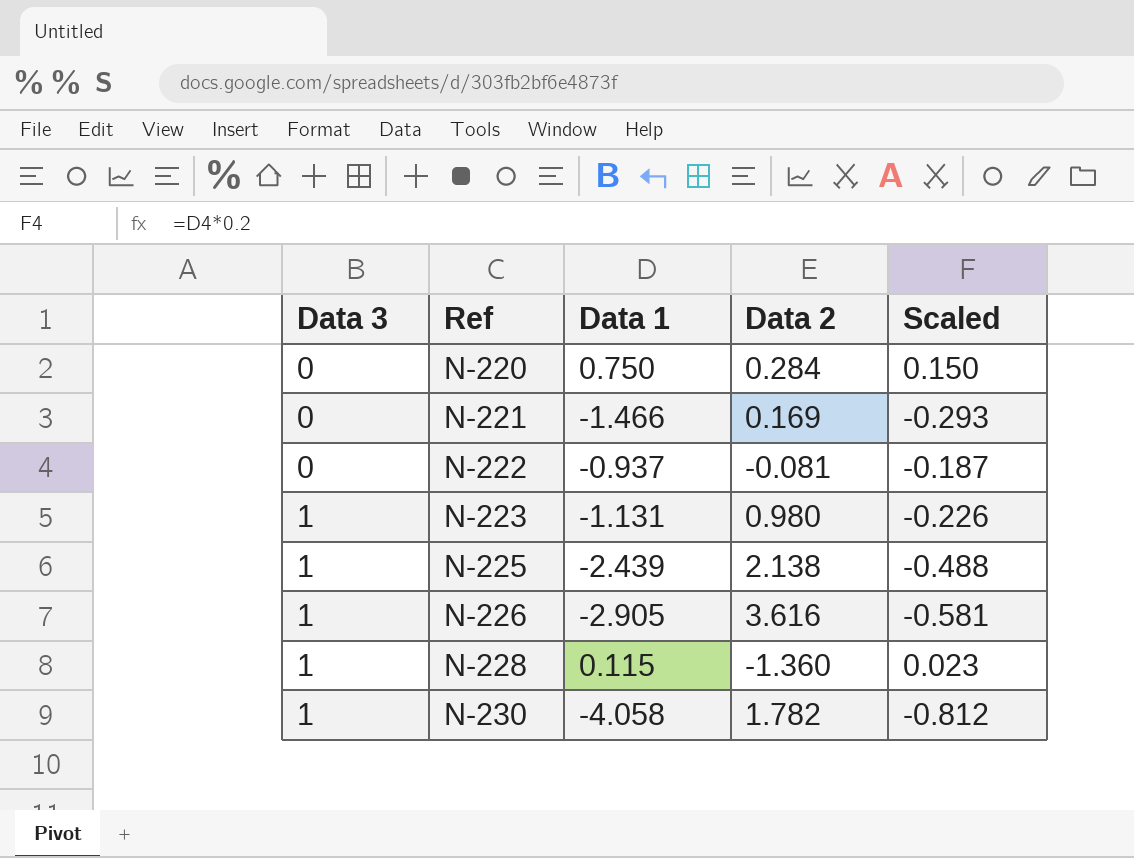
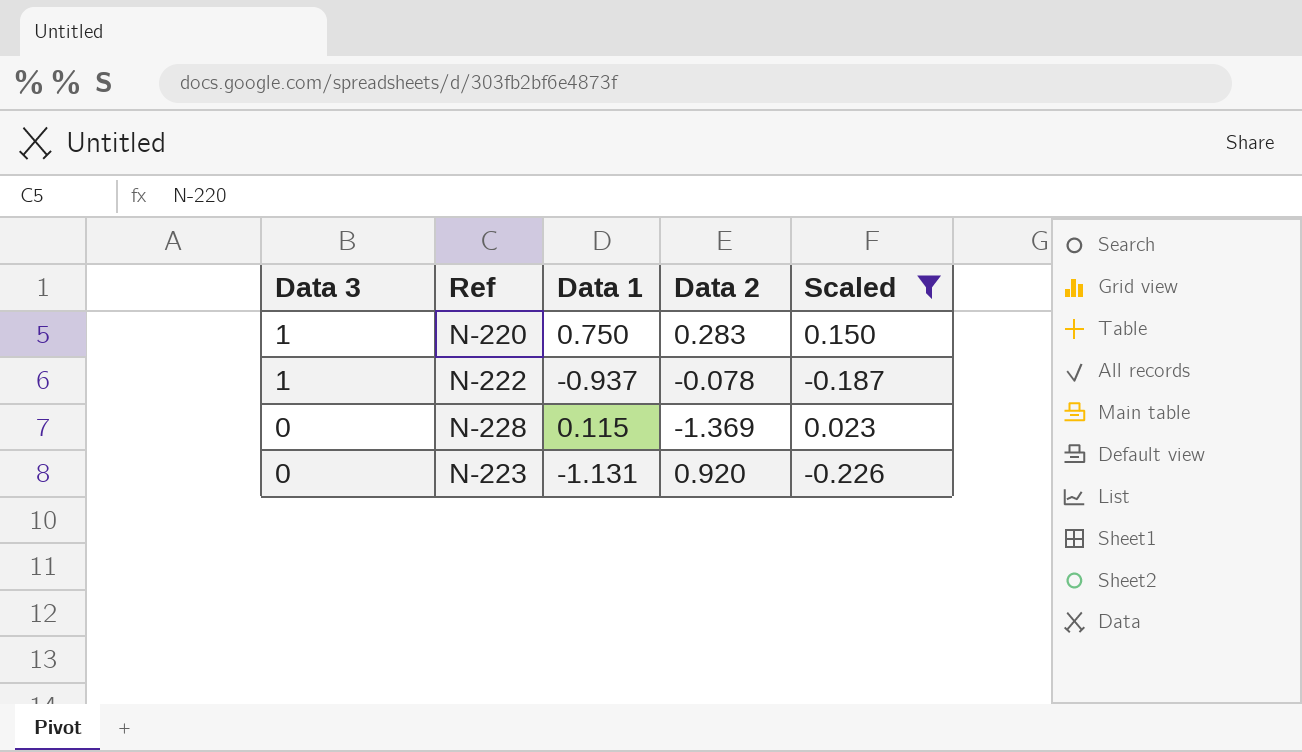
filter: none -> Scaled >= -0.226
row order: Data 3 ascending -> Data 3 descending
N-220 | Data 3: 0 -> 1
N-220 | Data 2: 0.284 -> 0.283
N-222 | Data 3: 0 -> 1
N-222 | Data 2: -0.081 -> -0.078
N-228 | Data 3: 1 -> 0
N-228 | Data 2: -1.360 -> -1.369
N-223 | Data 3: 1 -> 0
N-223 | Data 2: 0.980 -> 0.920

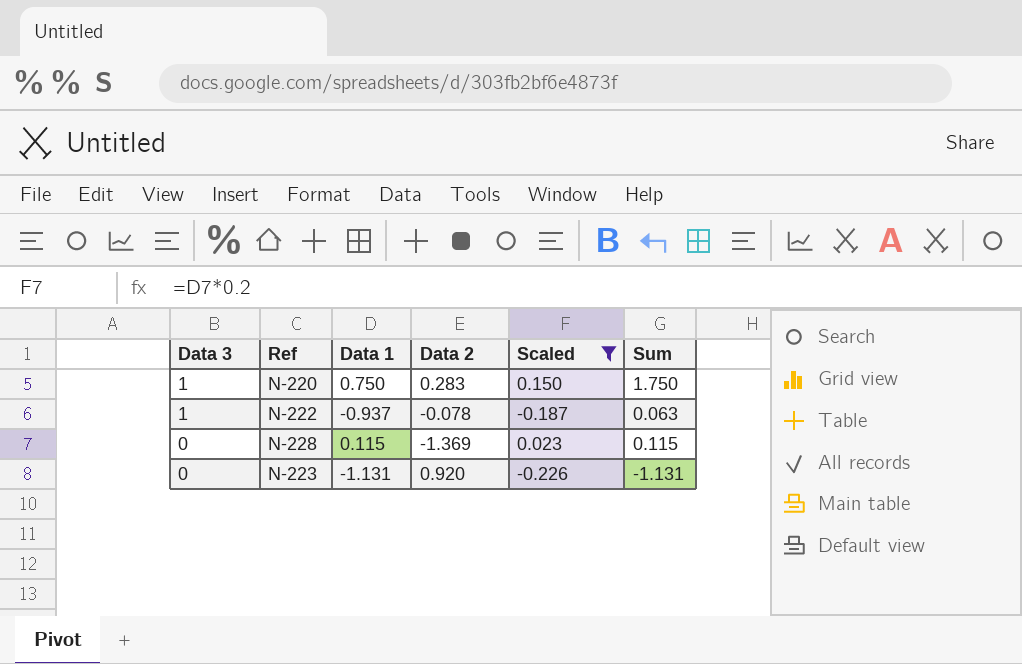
column Sum | formula: none -> [Data 3] + [Data 1]

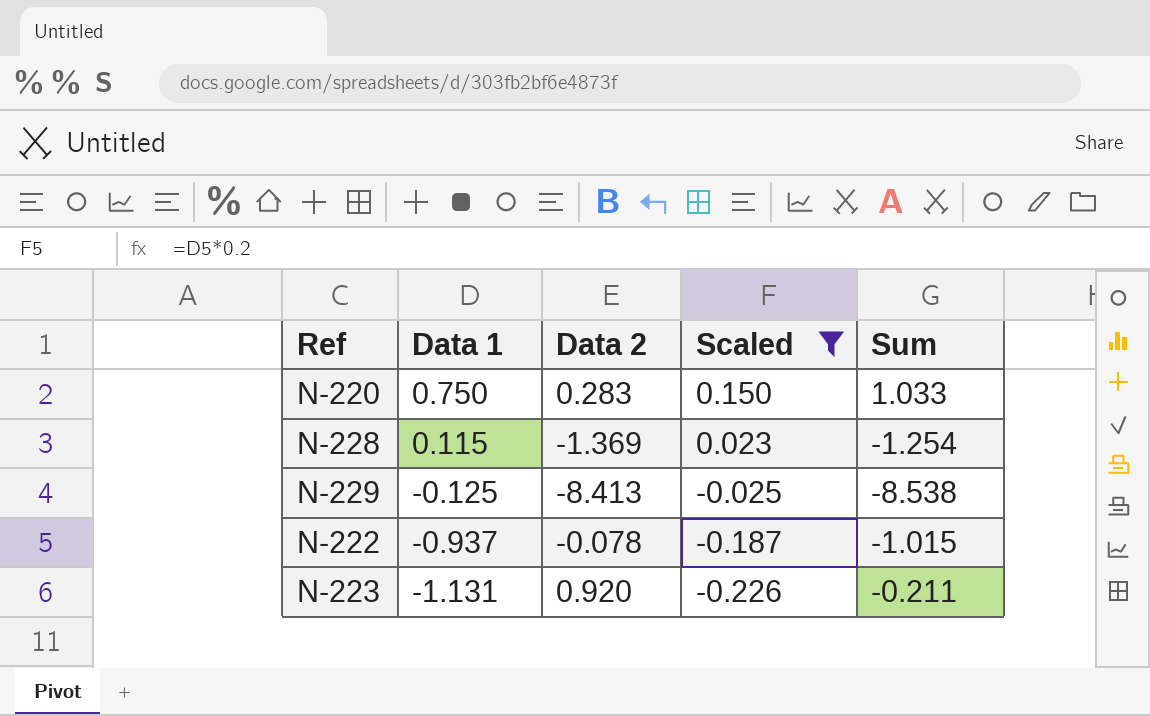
row order: Data 3 descending -> Data 1 descending
column Data 3 | position: 1 -> none
column Sum | formula: [Data 3] + [Data 1] -> [Data 1] + [Data 2]
row N-229: none -> -0.125 | -8.413 | -0.025 | -8.538

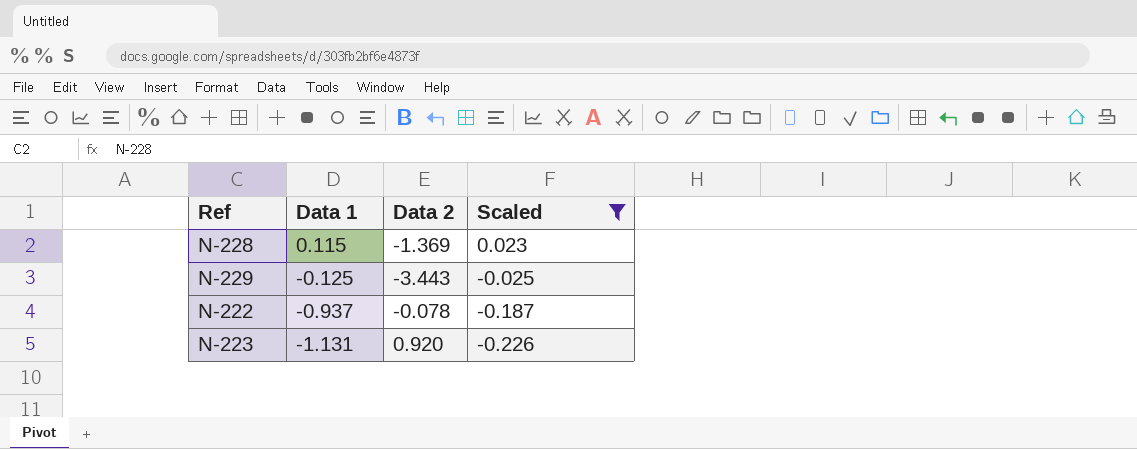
column Sum | formula: [Data 1] + [Data 2] -> none
row N-220: 0.750 | 0.283 | 0.150 | 1.033 -> none
N-229 | Data 2: -8.413 -> -3.443

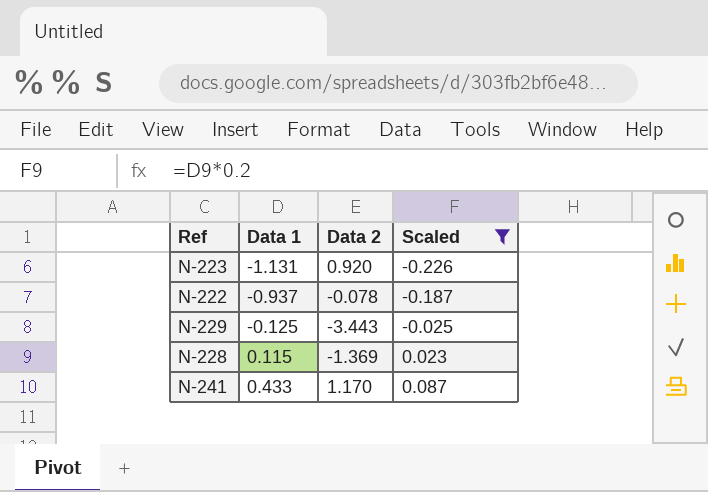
row order: Data 1 descending -> Data 1 ascending
row N-241: none -> 0.433 | 1.170 | 0.087

